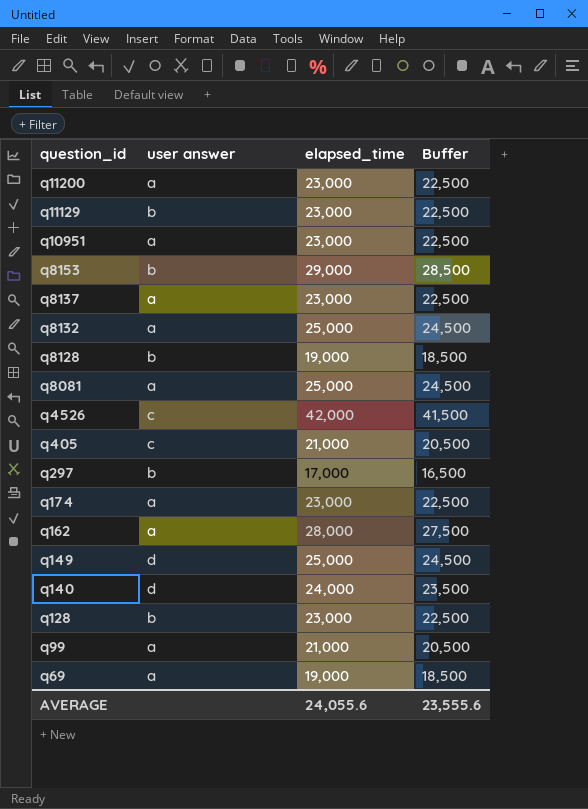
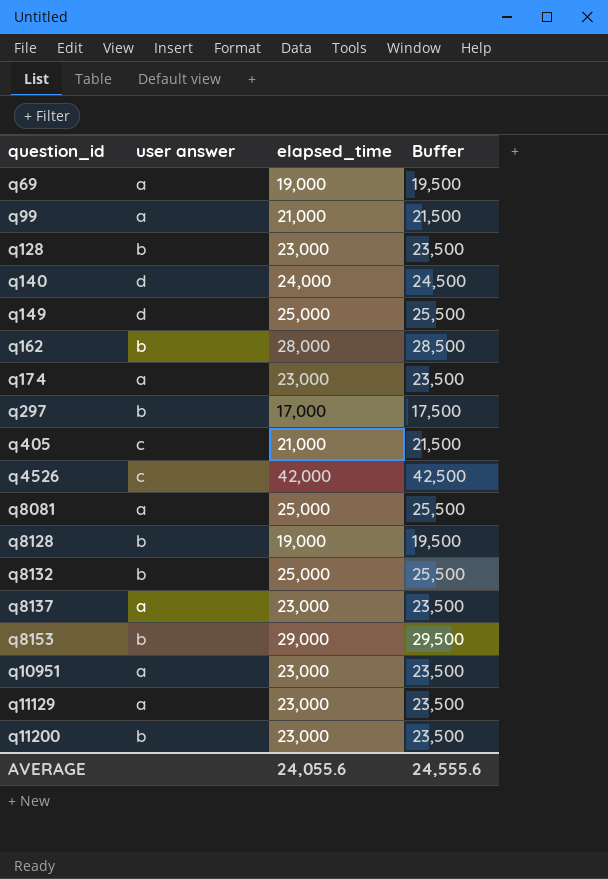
row order: question_id descending -> question_id ascending
column Buffer | formula: [elapsed_time] - 500 -> [elapsed_time] + 500
q162 | user answer: a -> b
q8132 | user answer: a -> b
q11129 | user answer: b -> a
q11200 | user answer: a -> b
AVERAGE | Buffer: 23,555.6 -> 24,555.6

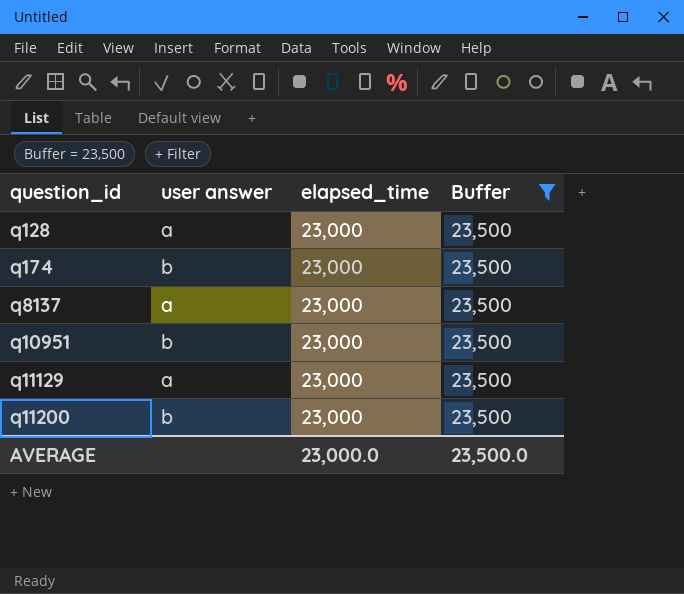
filter: none -> Buffer = 23,500
q128 | user answer: b -> a
q174 | user answer: a -> b
q10951 | user answer: a -> b
AVERAGE | elapsed_time: 24,055.6 -> 23,000.0
AVERAGE | Buffer: 24,555.6 -> 23,500.0

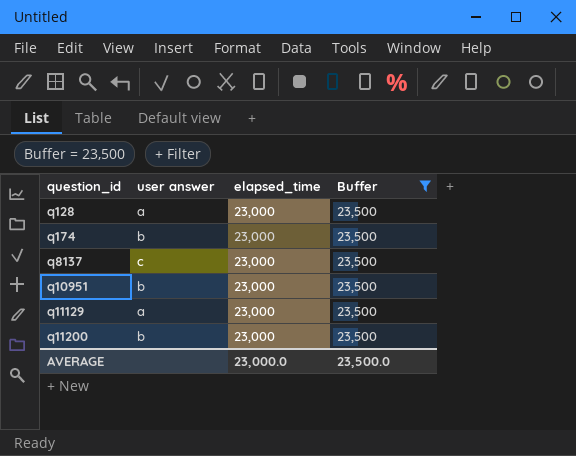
q8137 | user answer: a -> c

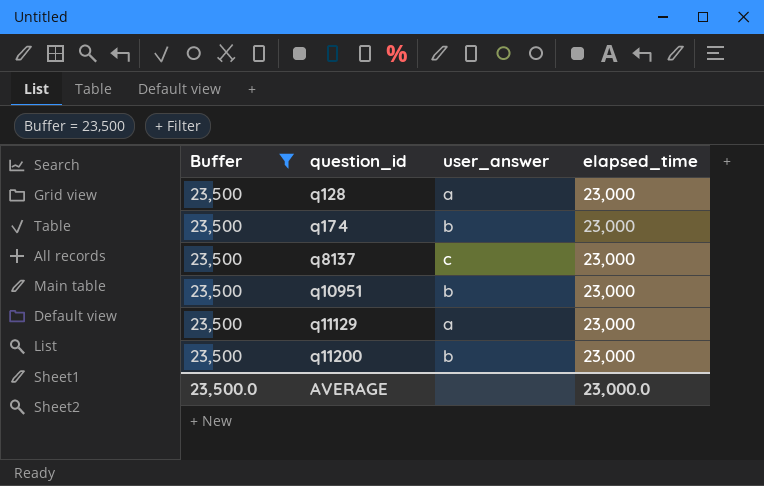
column Buffer | position: 4 -> 1
column name: user answer -> user_answer

